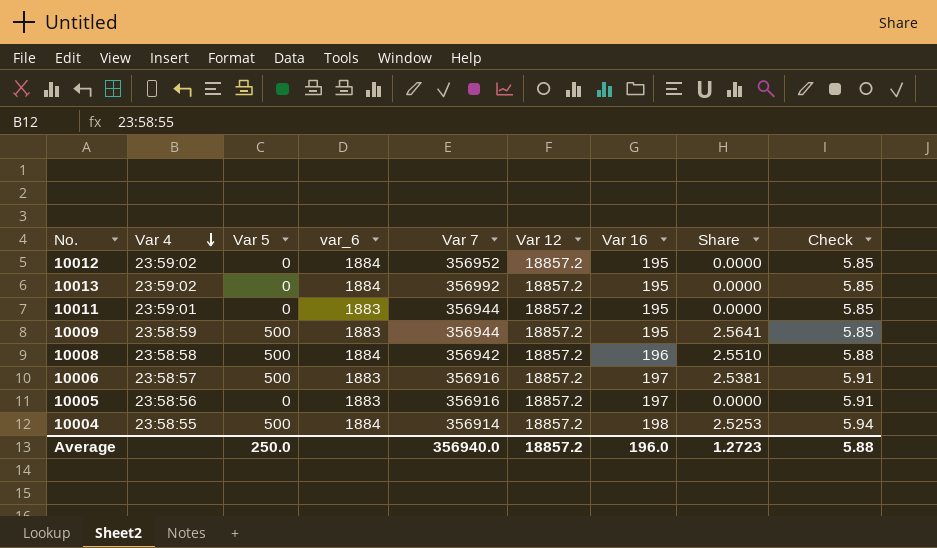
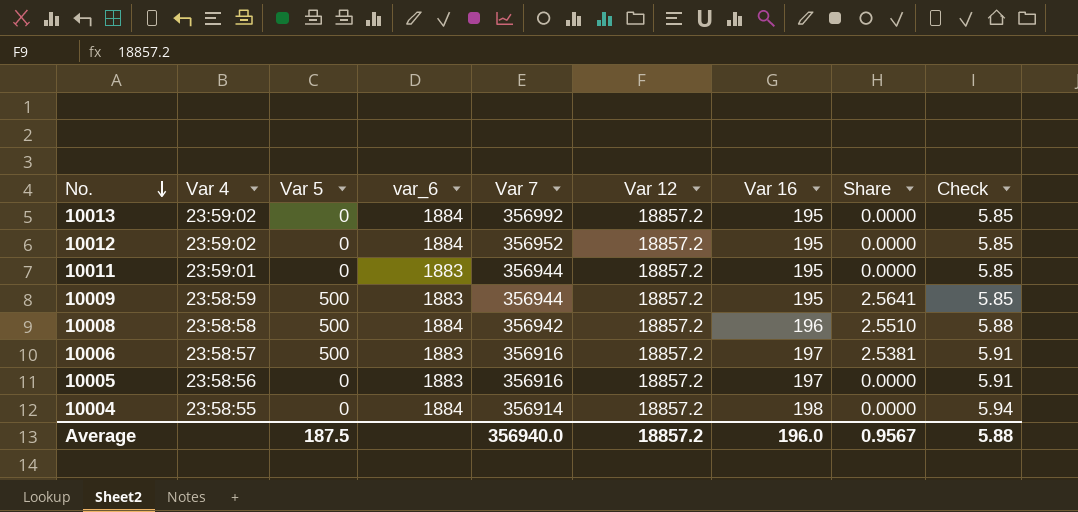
row order: Var 4 descending -> No. descending
10004 | Var 5: 500 -> 0
10004 | Share: 2.5253 -> 0.0000
Average | Var 5: 250.0 -> 187.5
Average | Share: 1.2723 -> 0.9567

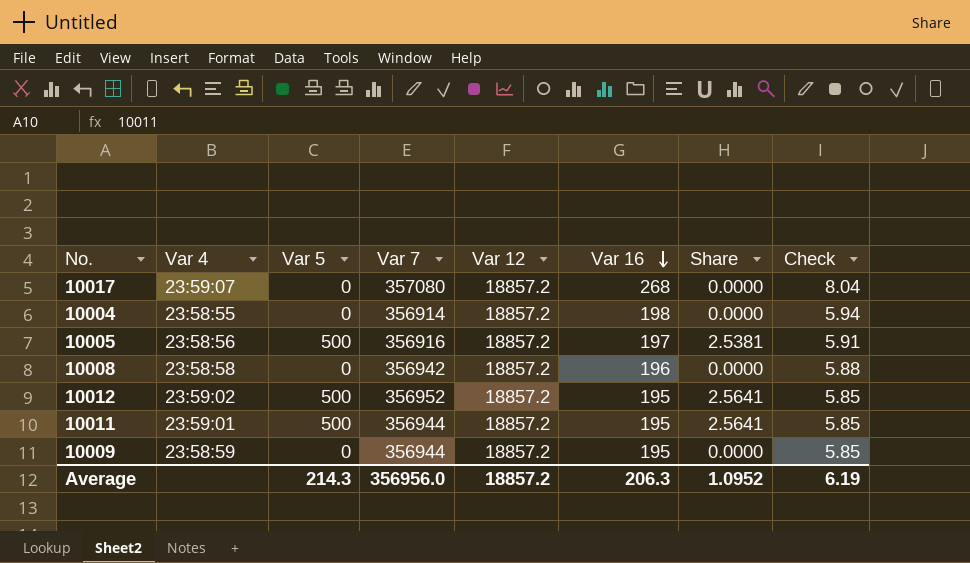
row order: No. descending -> Var 16 descending
column var_6 | position: 4 -> none
row 10013: 23:59:02 | 0 | 1884 | 356992 | 18857.2 | 195 | 0.0000 | 5.85 -> none
row 10006: 23:58:57 | 500 | 1883 | 356916 | 18857.2 | 197 | 2.5381 | 5.91 -> none
row 10017: none -> 23:59:07 | 0 | 357080 | 18857.2 | 268 | 0.0000 | 8.04
10005 | Var 5: 0 -> 500
10005 | Share: 0.0000 -> 2.5381
10008 | Var 5: 500 -> 0
10008 | Share: 2.5510 -> 0.0000
10012 | Var 5: 0 -> 500
10012 | Share: 0.0000 -> 2.5641
10011 | Var 5: 0 -> 500
10011 | Share: 0.0000 -> 2.5641
10009 | Var 5: 500 -> 0
10009 | Share: 2.5641 -> 0.0000
Average | Var 5: 187.5 -> 214.3
Average | Var 7: 356940.0 -> 356956.0
Average | Var 16: 196.0 -> 206.3
Average | Share: 0.9567 -> 1.0952
Average | Check: 5.88 -> 6.19

